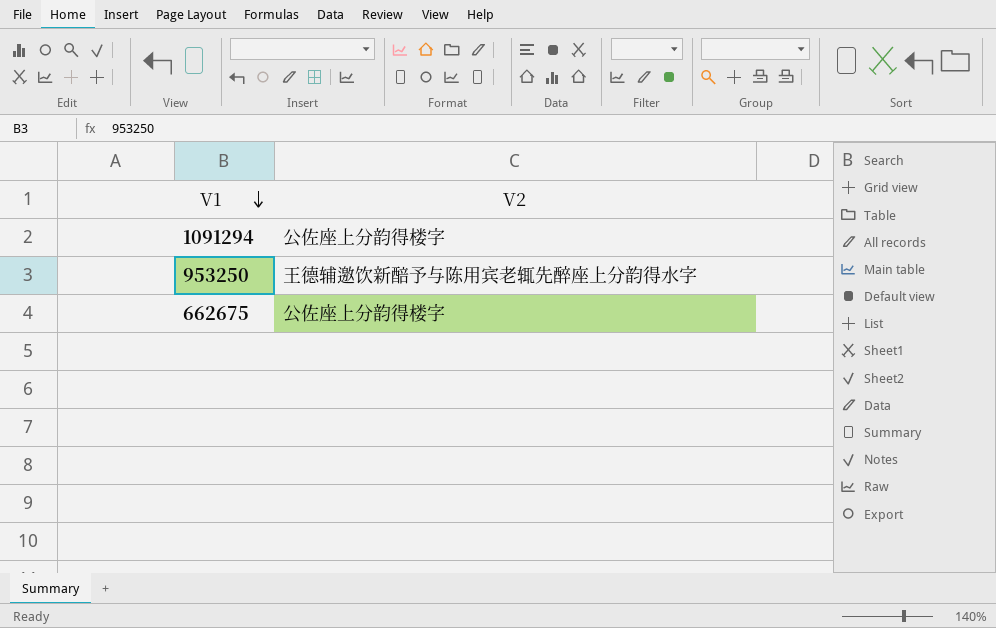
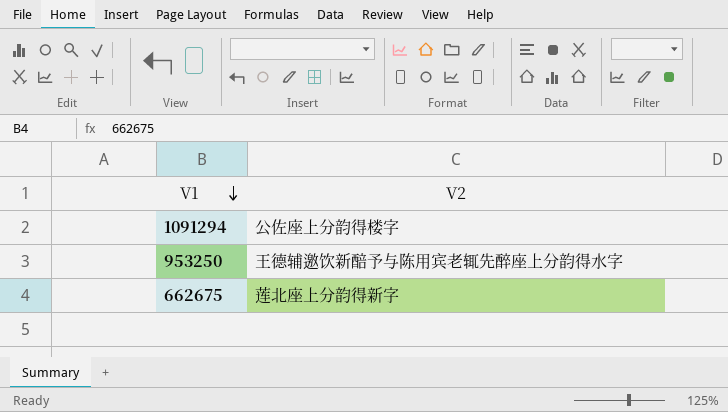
662675 | V2: 公佐座上分韵得楼字 -> 莲北座上分韵得新字

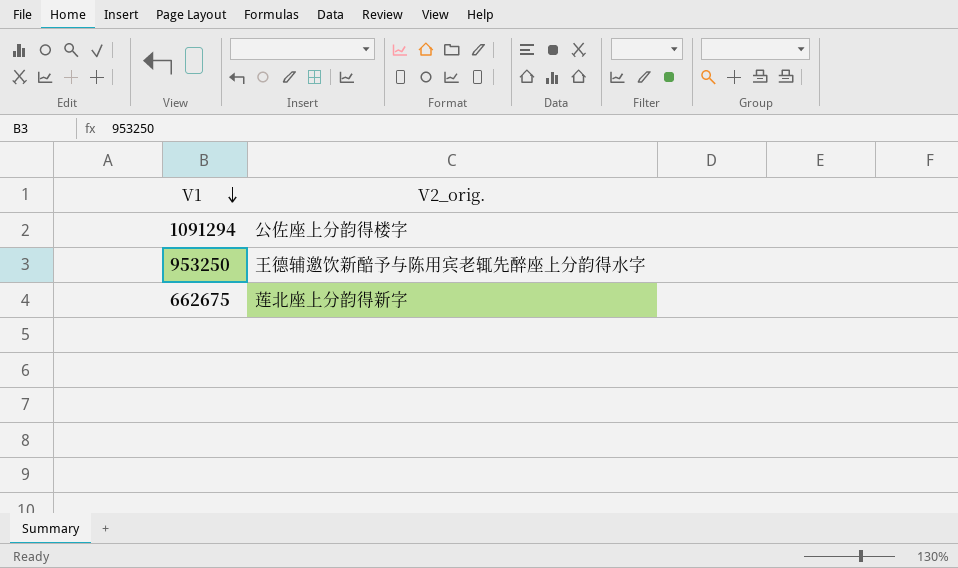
column name: V2 -> V2_orig.

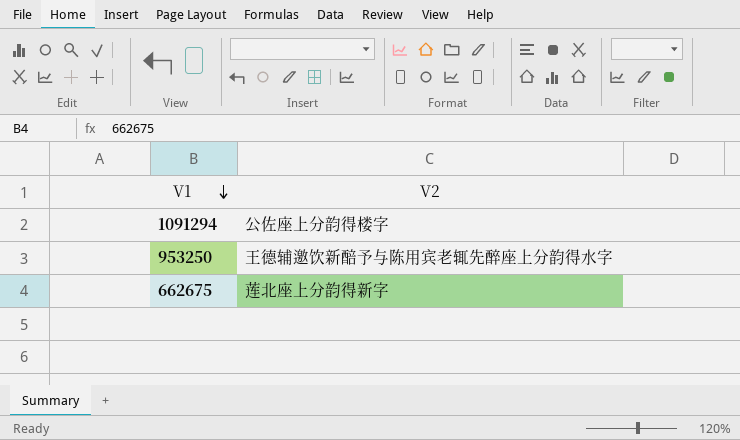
column name: V2_orig. -> V2

